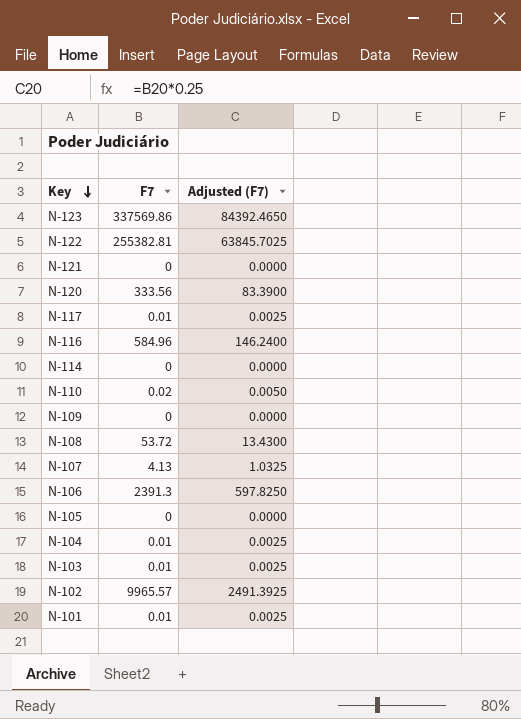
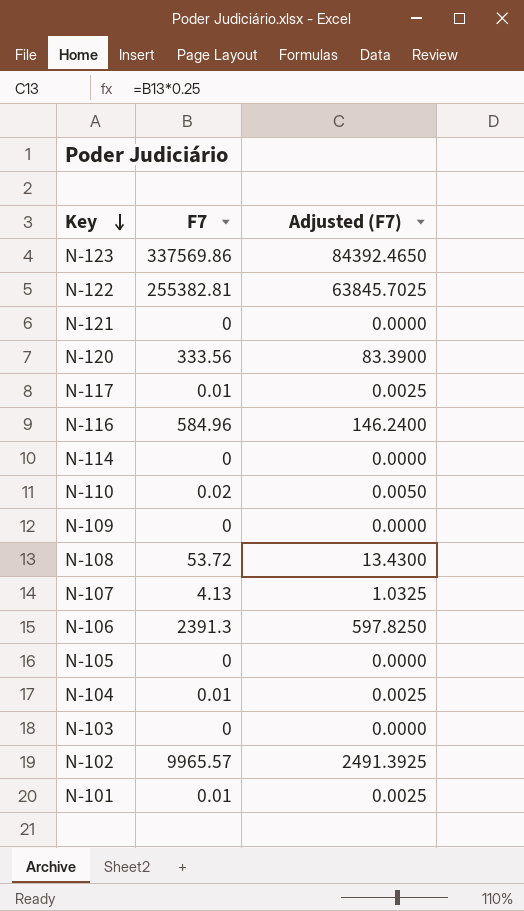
N-103 | F7: 0.01 -> 0
N-103 | Adjusted (F7): 0.0025 -> 0.0000

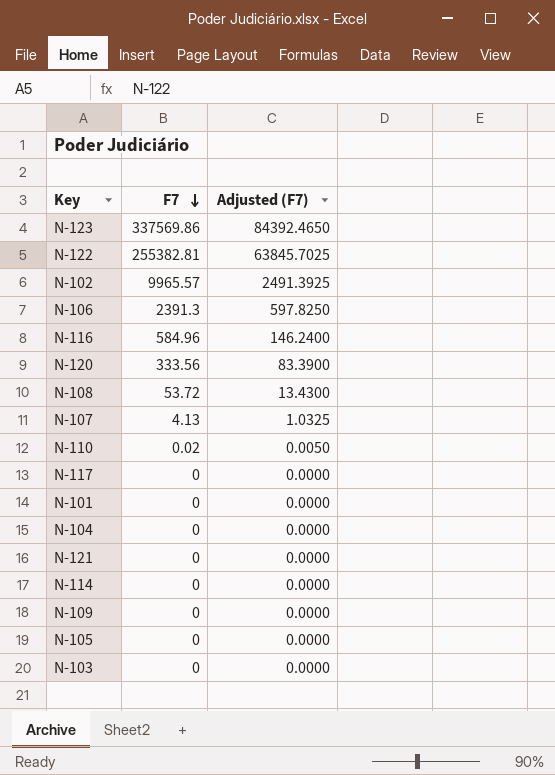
row order: Key descending -> F7 descending
N-117 | F7: 0.01 -> 0
N-117 | Adjusted (F7): 0.0025 -> 0.0000
N-101 | F7: 0.01 -> 0
N-101 | Adjusted (F7): 0.0025 -> 0.0000
N-104 | F7: 0.01 -> 0
N-104 | Adjusted (F7): 0.0025 -> 0.0000

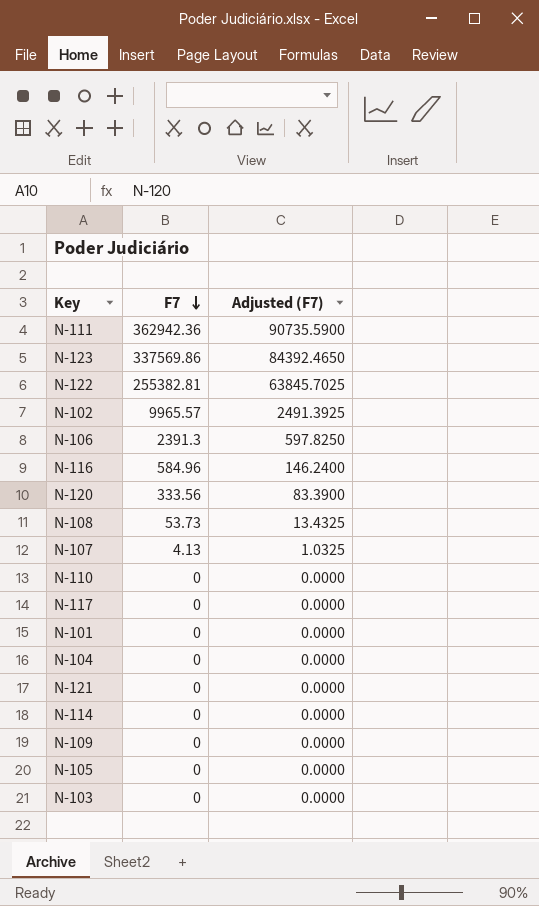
row N-111: none -> 362942.36 | 90735.5900
N-108 | F7: 53.72 -> 53.73
N-108 | Adjusted (F7): 13.4300 -> 13.4325
N-110 | F7: 0.02 -> 0
N-110 | Adjusted (F7): 0.0050 -> 0.0000

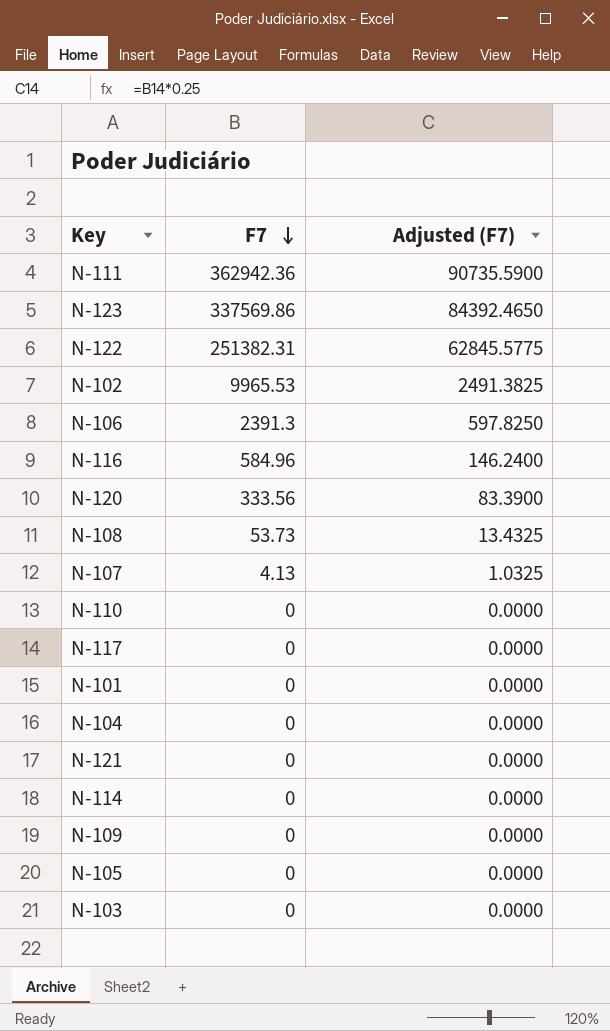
N-122 | F7: 255382.81 -> 251382.31
N-122 | Adjusted (F7): 63845.7025 -> 62845.5775
N-102 | F7: 9965.57 -> 9965.53
N-102 | Adjusted (F7): 2491.3925 -> 2491.3825

